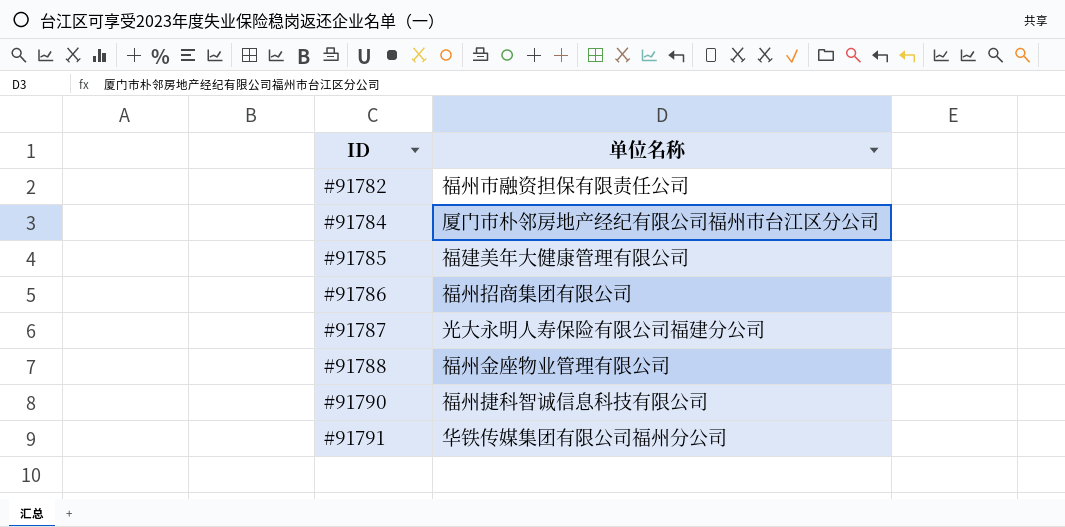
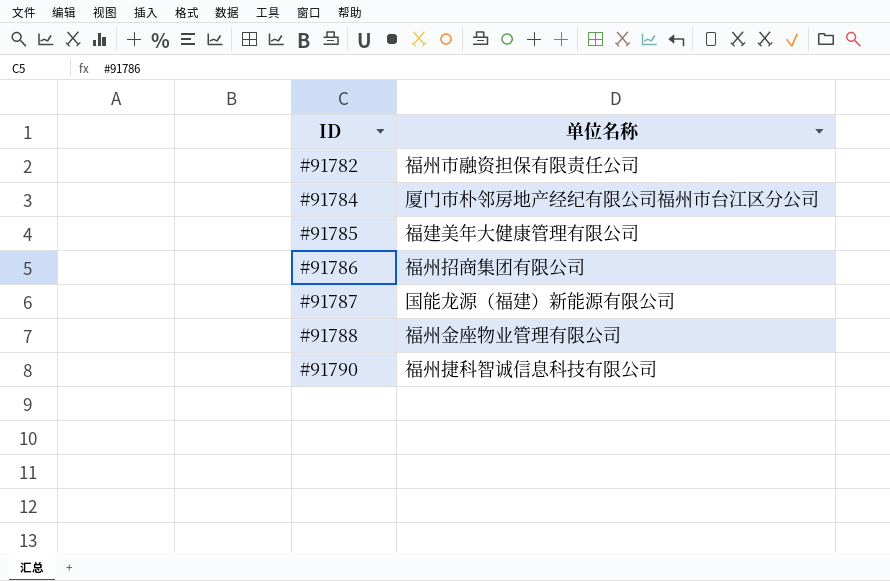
row #91791: 华铁传媒集团有限公司福州分公司 -> none
#91787 | 单位名称: 光大永明人寿保险有限公司福建分公司 -> 国能龙源（福建）新能源有限公司

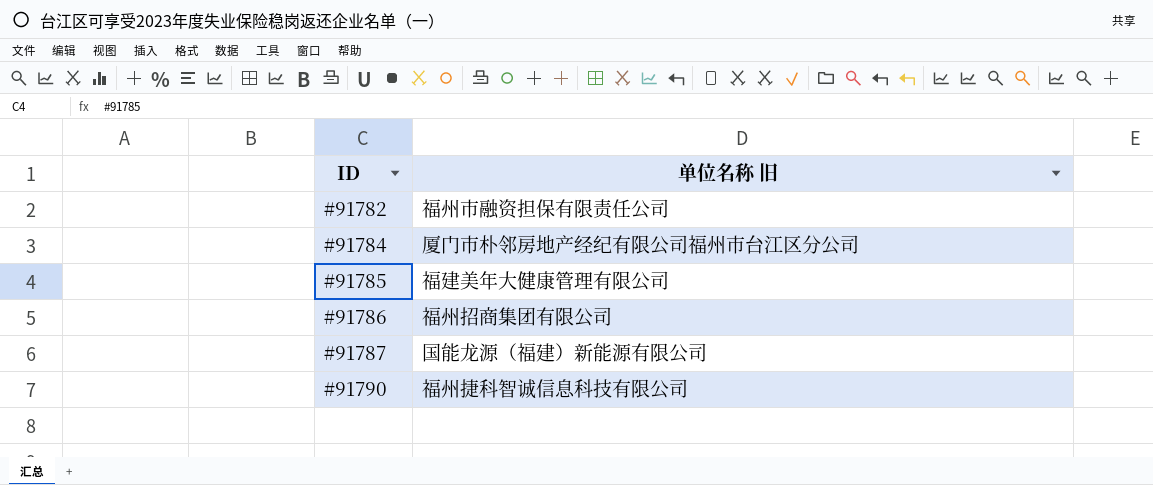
column name: 单位名称 -> 单位名称 旧
row #91788: 福州金座物业管理有限公司 -> none

